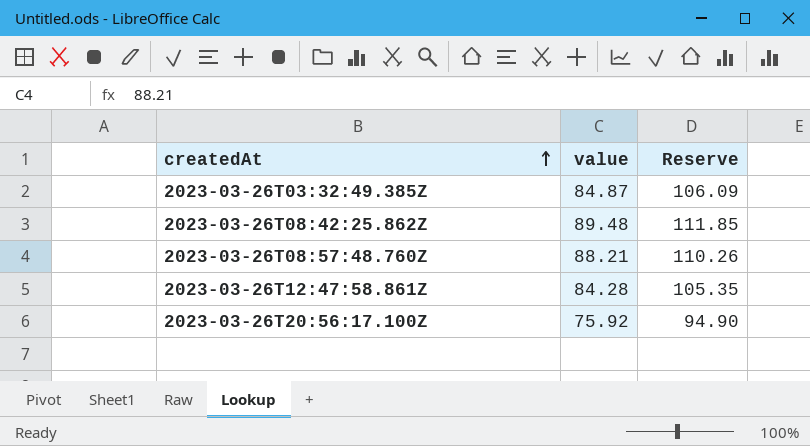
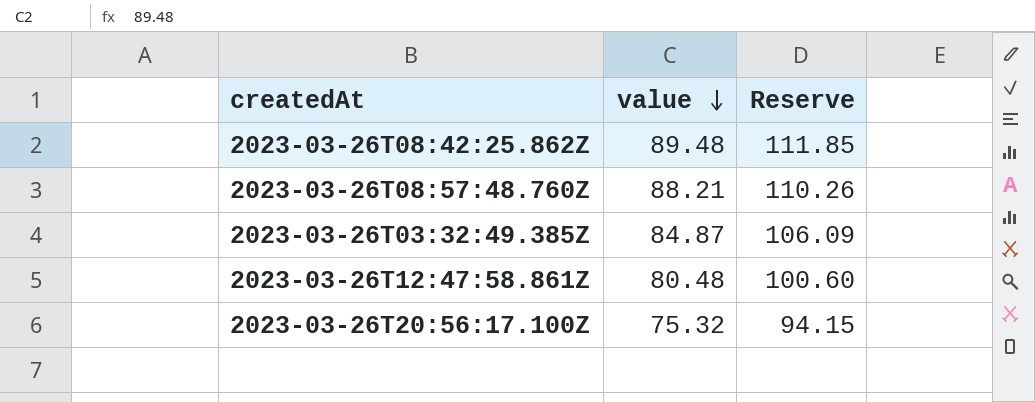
row order: createdAt ascending -> value descending
2023-03-26T12:47:58.861Z | value: 84.28 -> 80.48
2023-03-26T12:47:58.861Z | Reserve: 105.35 -> 100.60
2023-03-26T20:56:17.100Z | value: 75.92 -> 75.32
2023-03-26T20:56:17.100Z | Reserve: 94.90 -> 94.15

